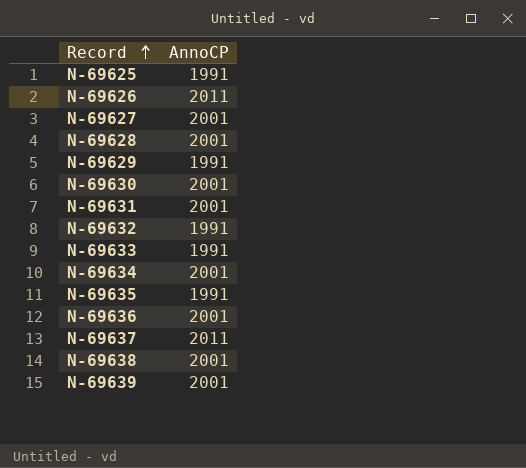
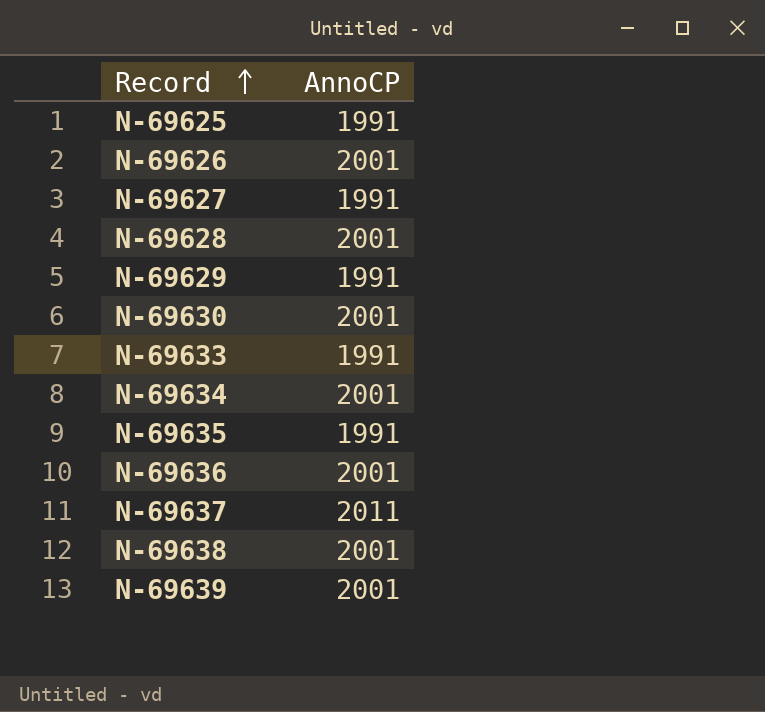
row N-69631: 2001 -> none
row N-69632: 1991 -> none
N-69626 | AnnoCP: 2011 -> 2001
N-69627 | AnnoCP: 2001 -> 1991

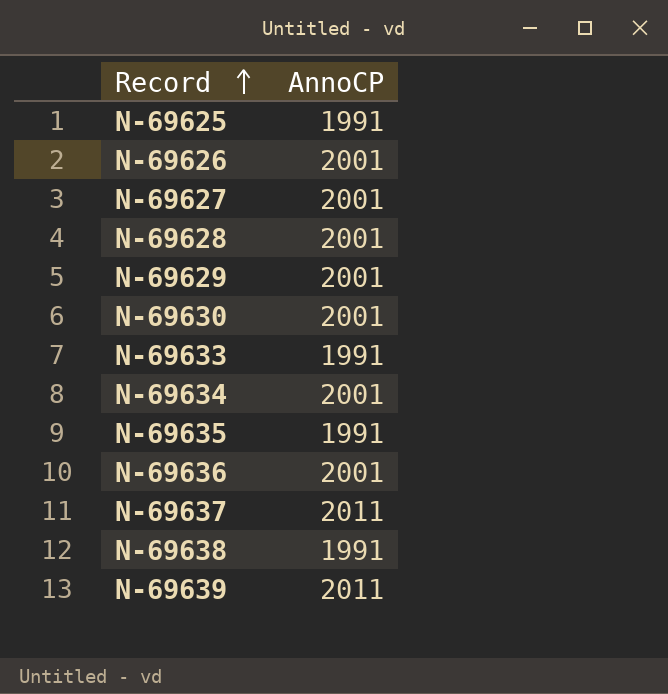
N-69627 | AnnoCP: 1991 -> 2001
N-69629 | AnnoCP: 1991 -> 2001
N-69638 | AnnoCP: 2001 -> 1991
N-69639 | AnnoCP: 2001 -> 2011

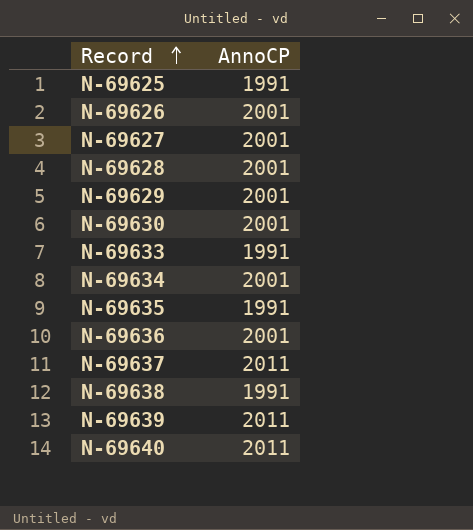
row N-69640: none -> 2011

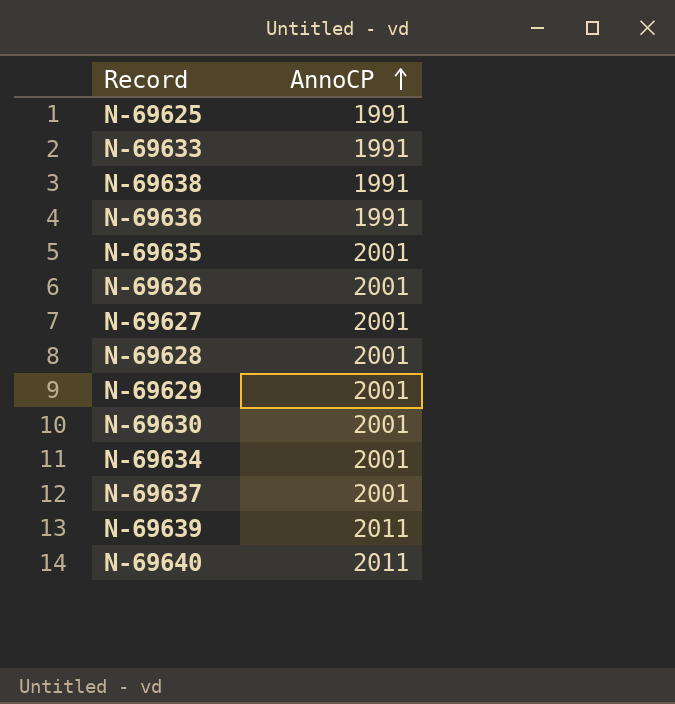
row order: Record ascending -> AnnoCP ascending
N-69636 | AnnoCP: 2001 -> 1991
N-69635 | AnnoCP: 1991 -> 2001
N-69637 | AnnoCP: 2011 -> 2001

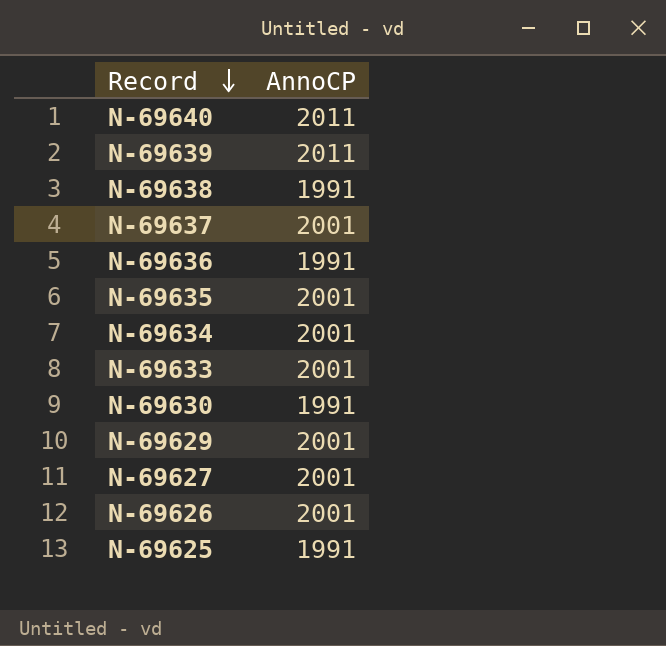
row order: AnnoCP ascending -> Record descending
row N-69628: 2001 -> none
N-69633 | AnnoCP: 1991 -> 2001
N-69630 | AnnoCP: 2001 -> 1991

